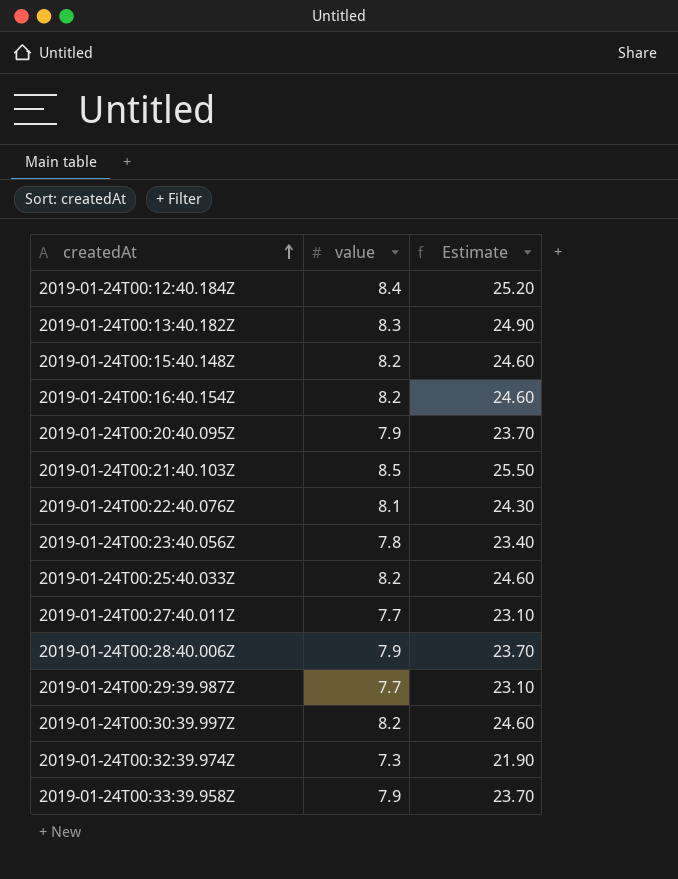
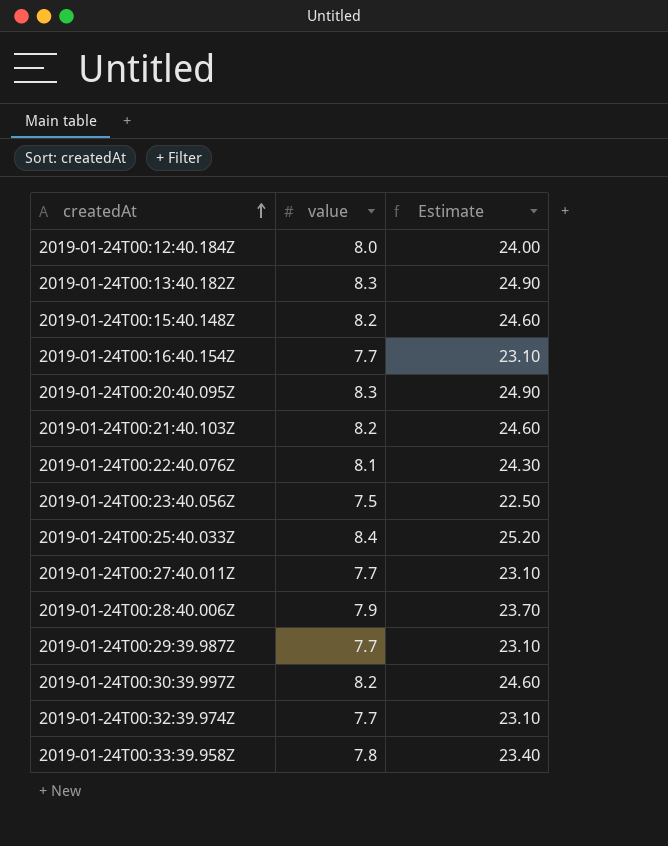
2019-01-24T00:12:40.184Z | value: 8.4 -> 8.0
2019-01-24T00:12:40.184Z | Estimate: 25.20 -> 24.00
2019-01-24T00:16:40.154Z | value: 8.2 -> 7.7
2019-01-24T00:16:40.154Z | Estimate: 24.60 -> 23.10
2019-01-24T00:20:40.095Z | value: 7.9 -> 8.3
2019-01-24T00:20:40.095Z | Estimate: 23.70 -> 24.90
2019-01-24T00:21:40.103Z | value: 8.5 -> 8.2
2019-01-24T00:21:40.103Z | Estimate: 25.50 -> 24.60
2019-01-24T00:23:40.056Z | value: 7.8 -> 7.5
2019-01-24T00:23:40.056Z | Estimate: 23.40 -> 22.50
2019-01-24T00:25:40.033Z | value: 8.2 -> 8.4
2019-01-24T00:25:40.033Z | Estimate: 24.60 -> 25.20
2019-01-24T00:32:39.974Z | value: 7.3 -> 7.7
2019-01-24T00:32:39.974Z | Estimate: 21.90 -> 23.10
2019-01-24T00:33:39.958Z | value: 7.9 -> 7.8
2019-01-24T00:33:39.958Z | Estimate: 23.70 -> 23.40

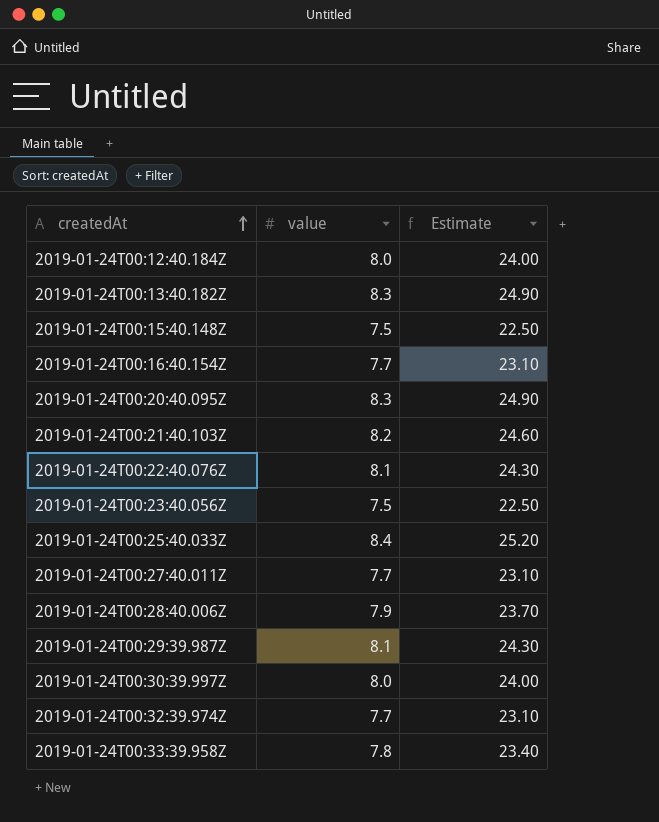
2019-01-24T00:15:40.148Z | value: 8.2 -> 7.5
2019-01-24T00:15:40.148Z | Estimate: 24.60 -> 22.50
2019-01-24T00:29:39.987Z | value: 7.7 -> 8.1
2019-01-24T00:29:39.987Z | Estimate: 23.10 -> 24.30
2019-01-24T00:30:39.997Z | value: 8.2 -> 8.0
2019-01-24T00:30:39.997Z | Estimate: 24.60 -> 24.00

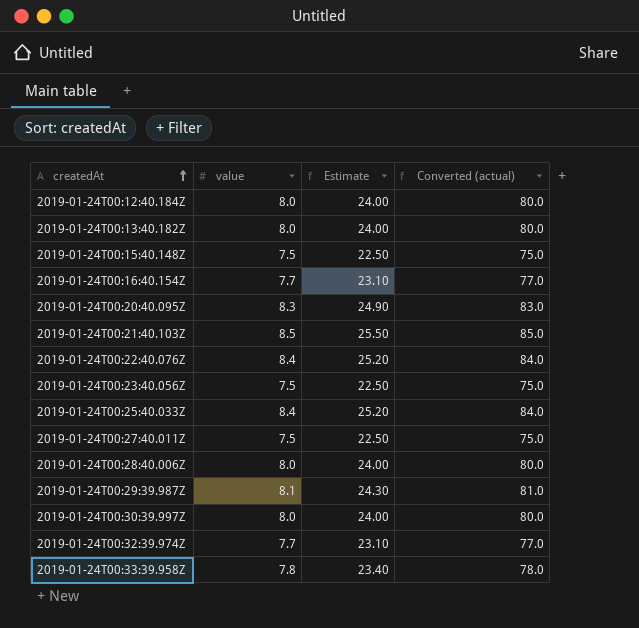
column Converted (actual) | formula: none -> [value] * 10
2019-01-24T00:13:40.182Z | value: 8.3 -> 8.0
2019-01-24T00:13:40.182Z | Estimate: 24.90 -> 24.00
2019-01-24T00:21:40.103Z | value: 8.2 -> 8.5
2019-01-24T00:21:40.103Z | Estimate: 24.60 -> 25.50
2019-01-24T00:22:40.076Z | value: 8.1 -> 8.4
2019-01-24T00:22:40.076Z | Estimate: 24.30 -> 25.20
2019-01-24T00:27:40.011Z | value: 7.7 -> 7.5
2019-01-24T00:27:40.011Z | Estimate: 23.10 -> 22.50
2019-01-24T00:28:40.006Z | value: 7.9 -> 8.0
2019-01-24T00:28:40.006Z | Estimate: 23.70 -> 24.00

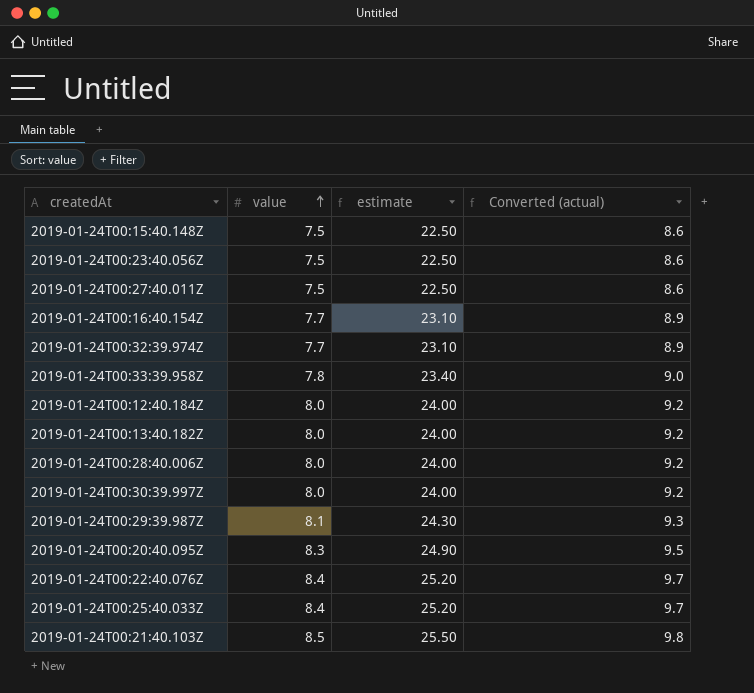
row order: createdAt ascending -> value ascending
column name: Estimate -> estimate
column Converted (actual) | formula: [value] * 10 -> [value] * 1.15

